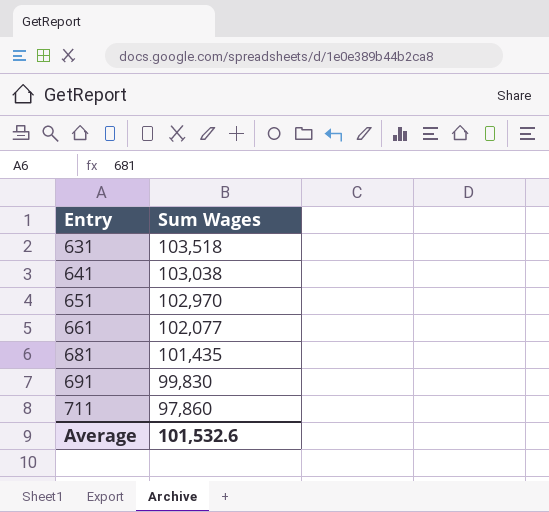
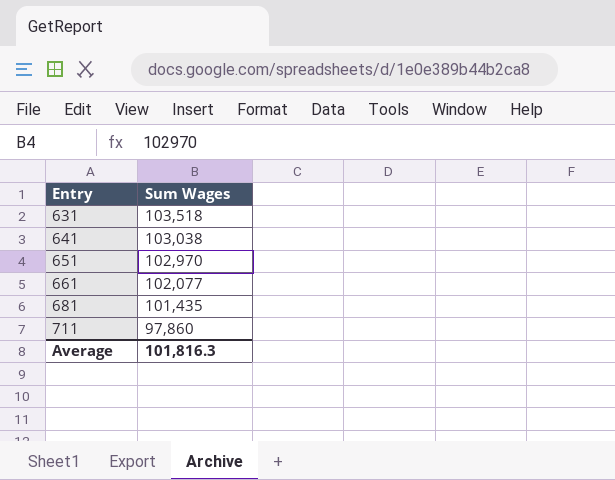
row 691: 99,830 -> none
Average | Sum Wages: 101,532.6 -> 101,816.3

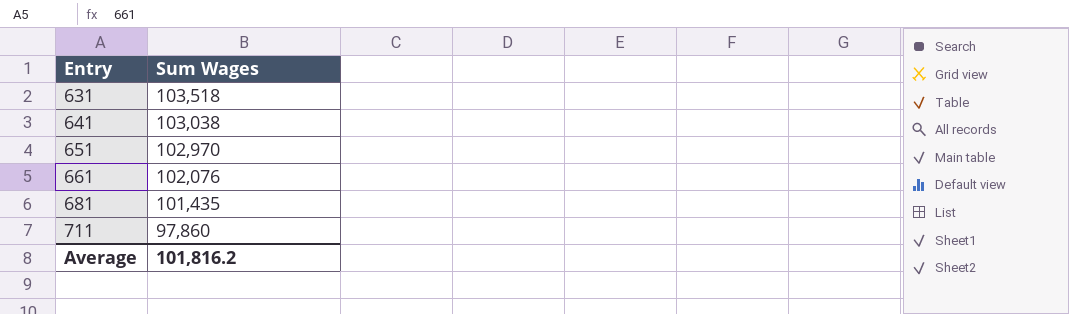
661 | Sum Wages: 102,077 -> 102,076
Average | Sum Wages: 101,816.3 -> 101,816.2

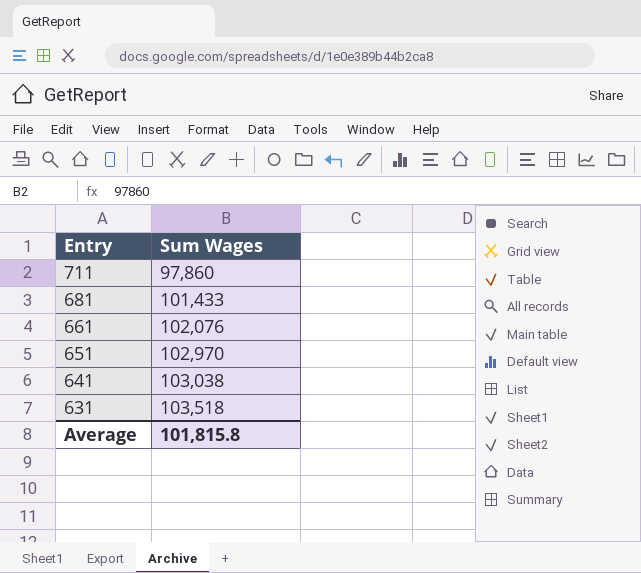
row order: Entry ascending -> Entry descending
681 | Sum Wages: 101,435 -> 101,433
Average | Sum Wages: 101,816.2 -> 101,815.8

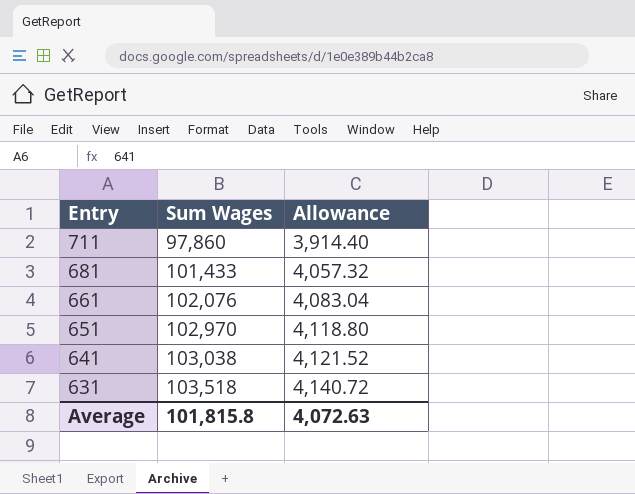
column Allowance | formula: none -> [Sum Wages] * 0.04

